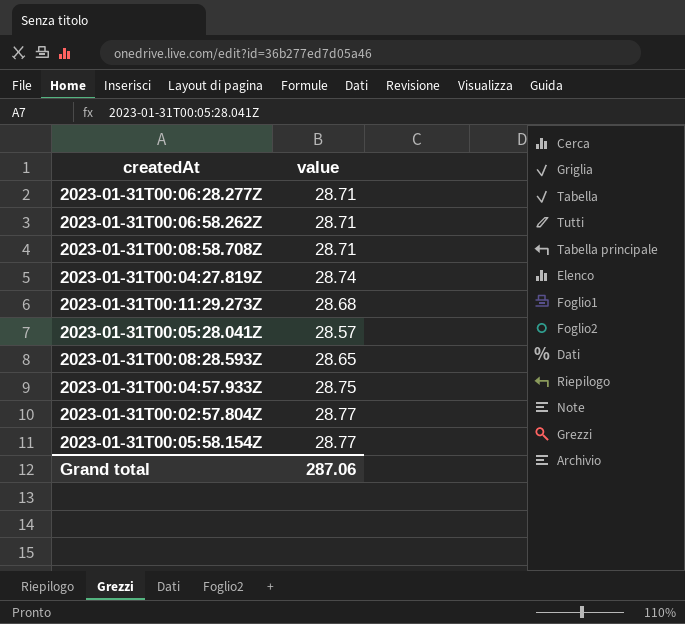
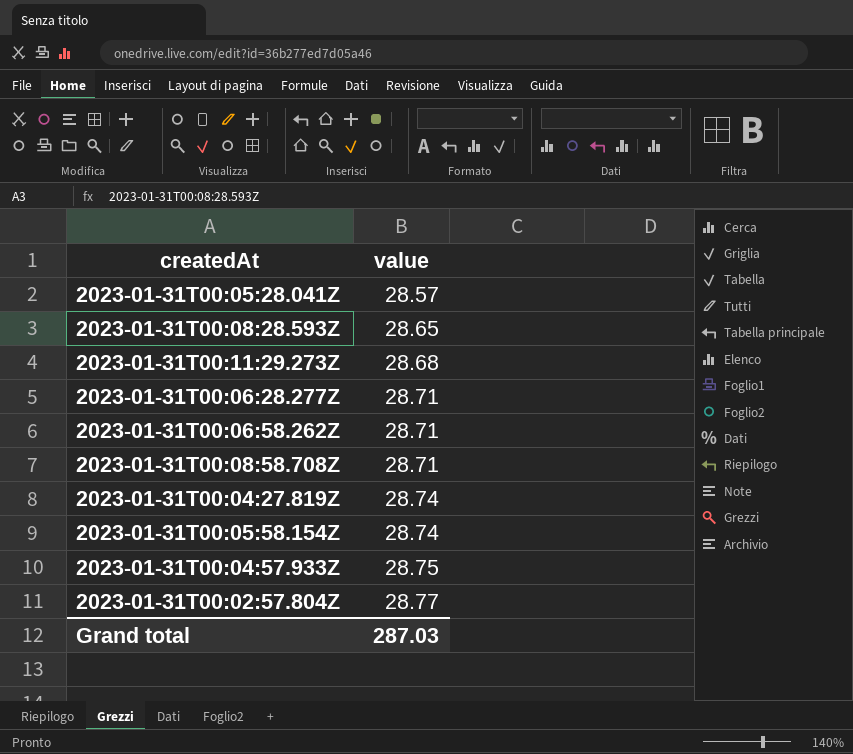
row order: none -> value ascending
2023-01-31T00:05:58.154Z | value: 28.77 -> 28.74
Grand total | value: 287.06 -> 287.03

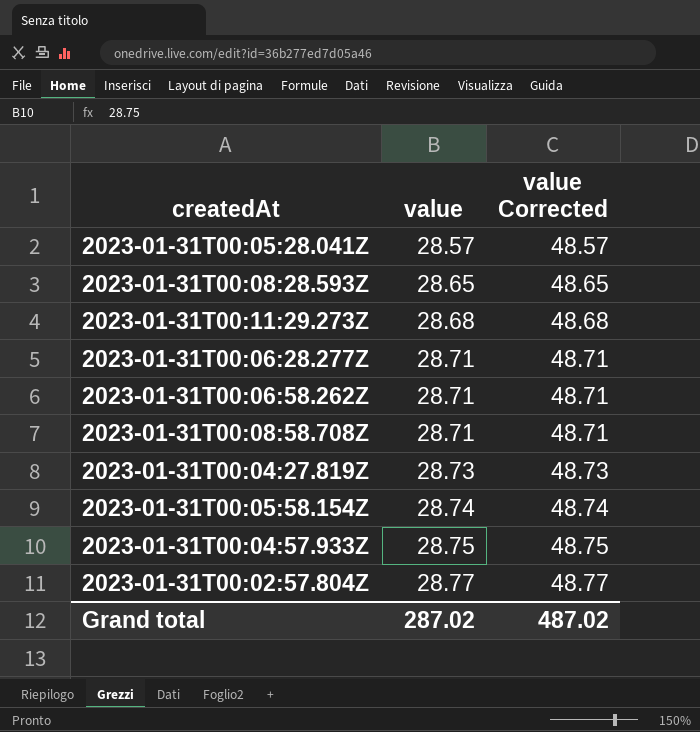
column value Corrected | formula: none -> [value] + 20
2023-01-31T00:04:27.819Z | value: 28.74 -> 28.73
Grand total | value: 287.03 -> 287.02

